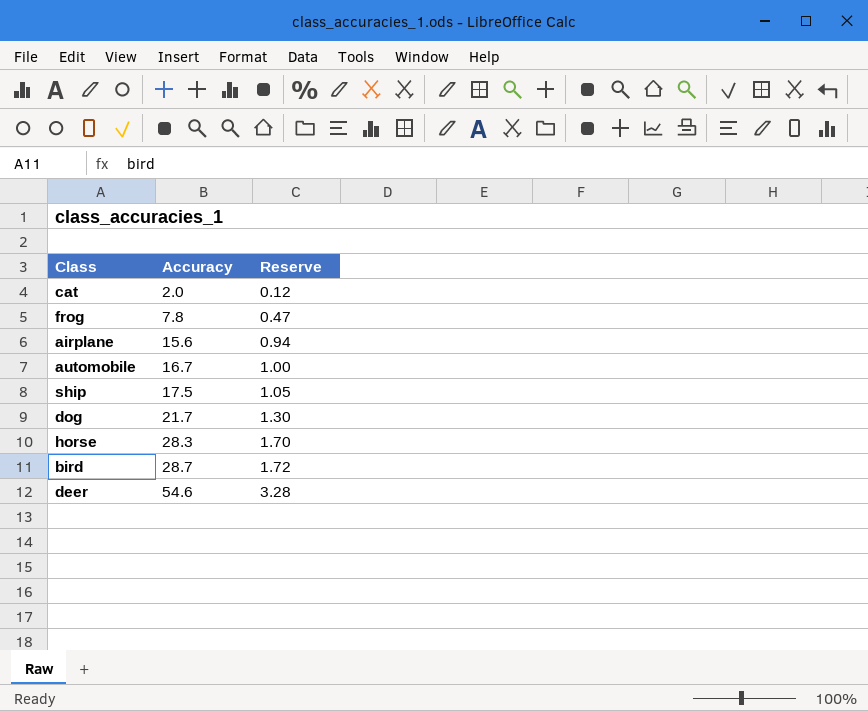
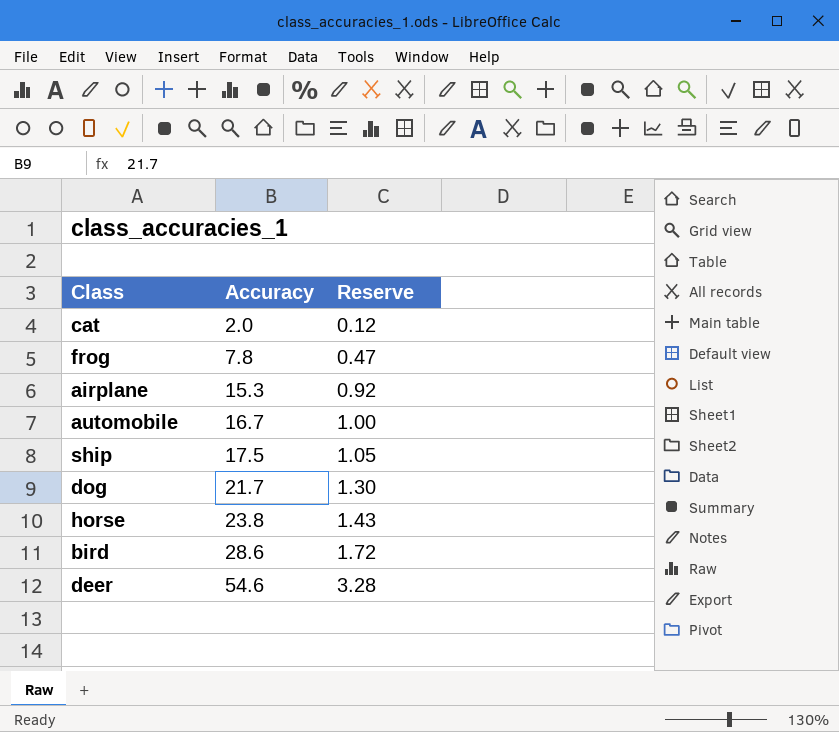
airplane | Accuracy: 15.6 -> 15.3
airplane | Reserve: 0.94 -> 0.92
horse | Accuracy: 28.3 -> 23.8
horse | Reserve: 1.70 -> 1.43
bird | Accuracy: 28.7 -> 28.6

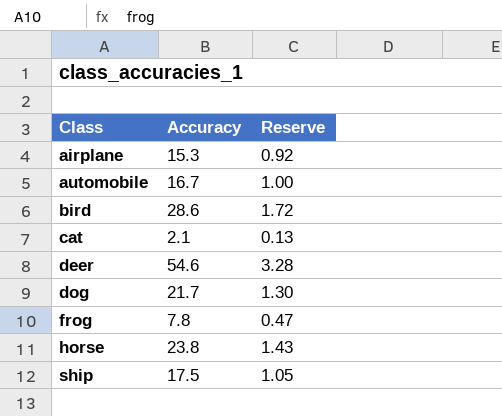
row order: Accuracy ascending -> Class ascending
cat | Accuracy: 2.0 -> 2.1
cat | Reserve: 0.12 -> 0.13

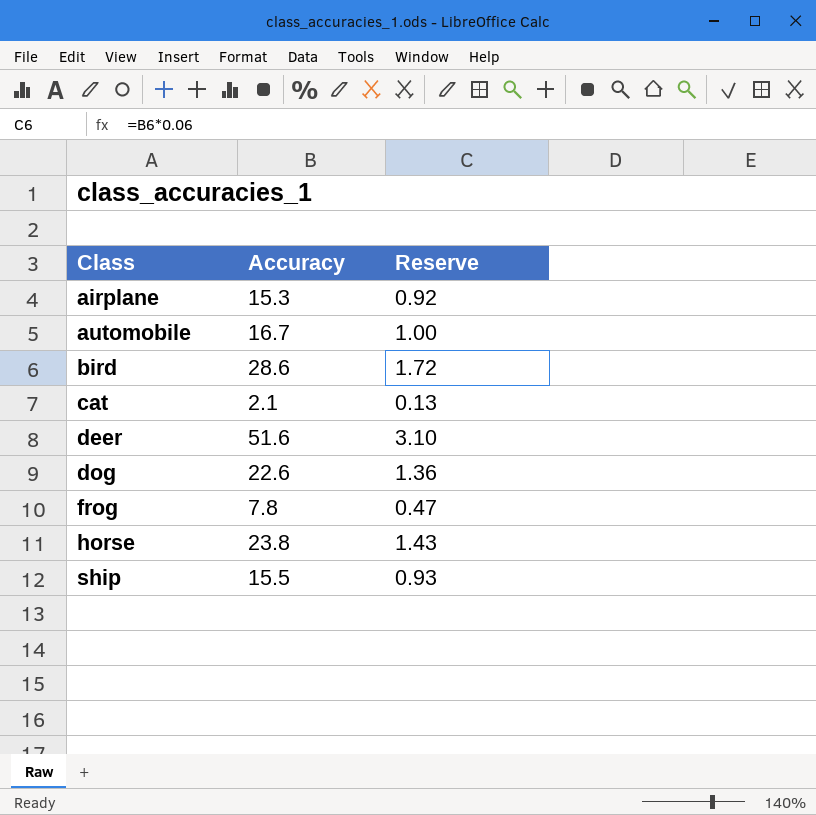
deer | Accuracy: 54.6 -> 51.6
deer | Reserve: 3.28 -> 3.10
dog | Accuracy: 21.7 -> 22.6
dog | Reserve: 1.30 -> 1.36
ship | Accuracy: 17.5 -> 15.5
ship | Reserve: 1.05 -> 0.93

